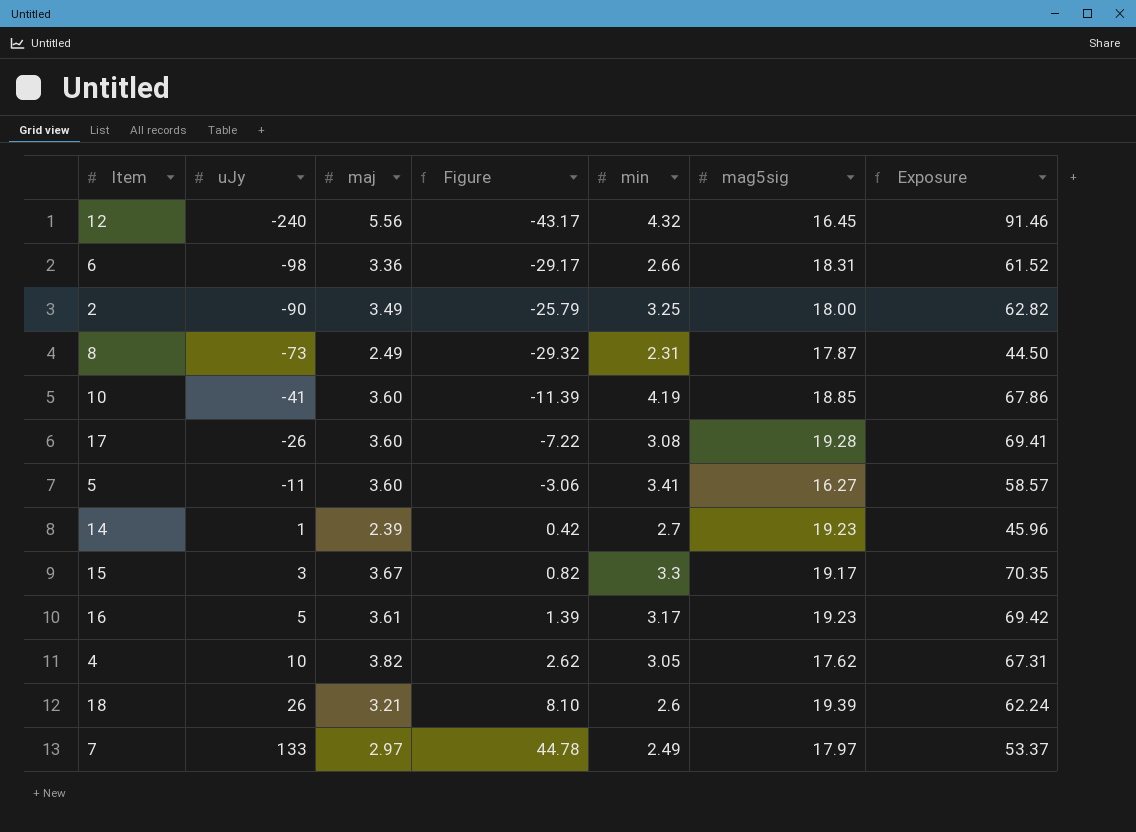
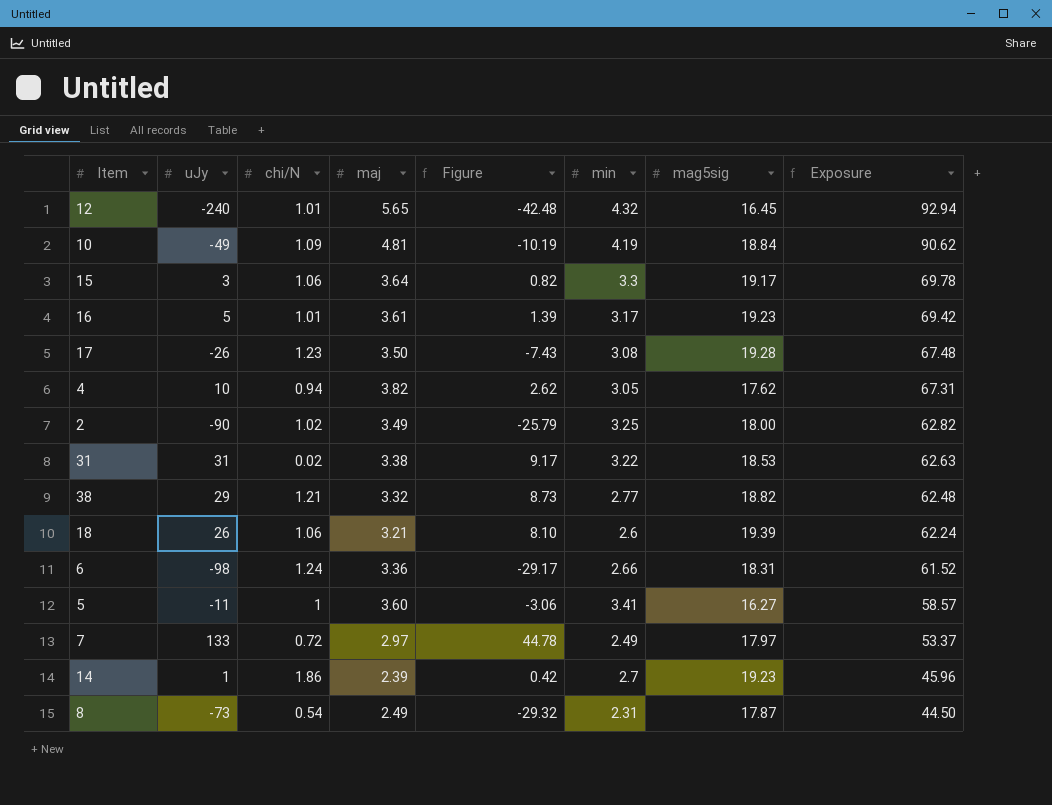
row order: uJy ascending -> Exposure descending
column chi/N | position: none -> 3
12 | maj: 5.56 -> 5.65
12 | Figure: -43.17 -> -42.48
12 | Exposure: 91.46 -> 92.94
10 | uJy: -41 -> -49
10 | maj: 3.60 -> 4.81
10 | Figure: -11.39 -> -10.19
10 | mag5sig: 18.85 -> 18.84
10 | Exposure: 67.86 -> 90.62
15 | maj: 3.67 -> 3.64
15 | Exposure: 70.35 -> 69.78
17 | maj: 3.60 -> 3.50
17 | Figure: -7.22 -> -7.43
17 | Exposure: 69.41 -> 67.48
row 31: none -> 31 | 0.02 | 3.38 | 9.17 | 3.22 | 18.53 | 62.63
row 38: none -> 29 | 1.21 | 3.32 | 8.73 | 2.77 | 18.82 | 62.48

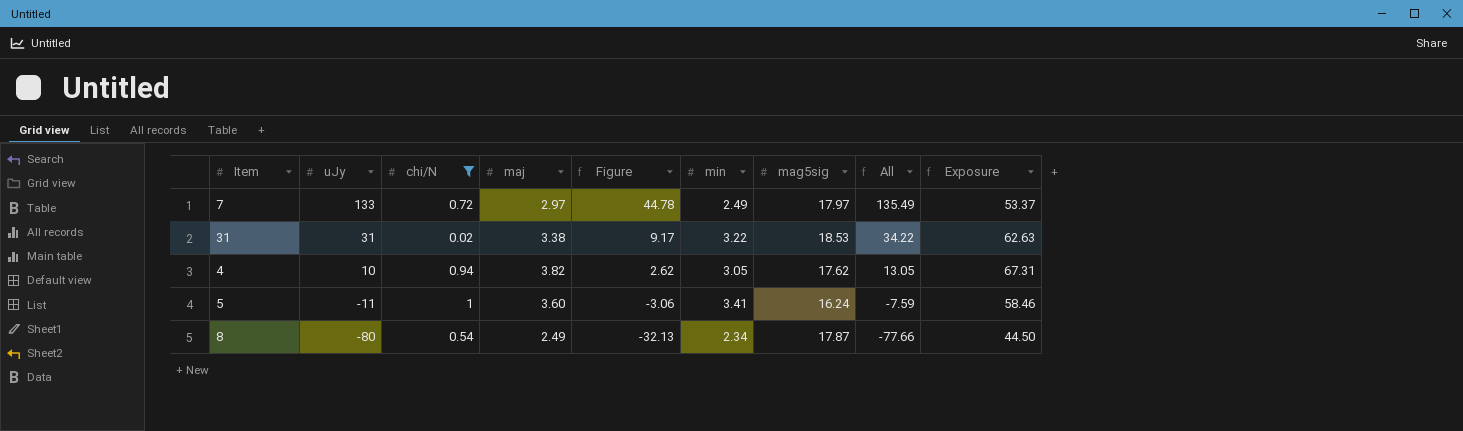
filter: none -> chi/N <= 1
row order: Exposure descending -> uJy descending
column All | formula: none -> [uJy] + [min]
5 | mag5sig: 16.27 -> 16.24
5 | Exposure: 58.57 -> 58.46
8 | uJy: -73 -> -80
8 | Figure: -29.32 -> -32.13
8 | min: 2.31 -> 2.34

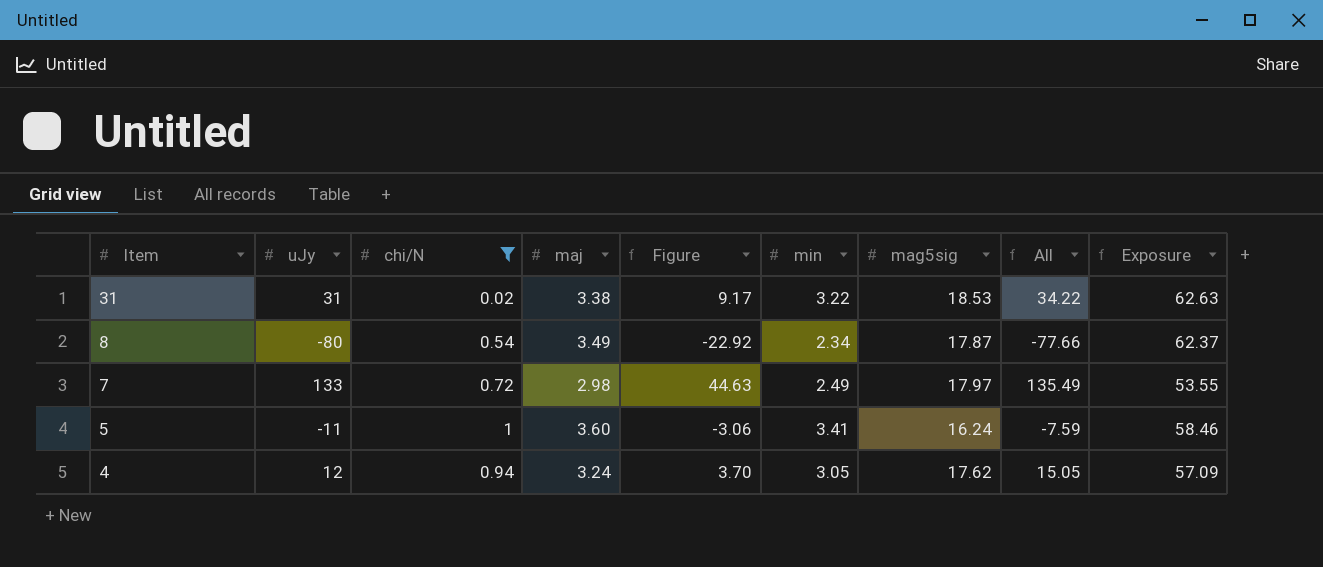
row order: uJy descending -> Item descending
8 | maj: 2.49 -> 3.49
8 | Figure: -32.13 -> -22.92
8 | Exposure: 44.50 -> 62.37
7 | maj: 2.97 -> 2.98
7 | Figure: 44.78 -> 44.63
7 | Exposure: 53.37 -> 53.55
4 | uJy: 10 -> 12
4 | maj: 3.82 -> 3.24
4 | Figure: 2.62 -> 3.70
4 | All: 13.05 -> 15.05
4 | Exposure: 67.31 -> 57.09

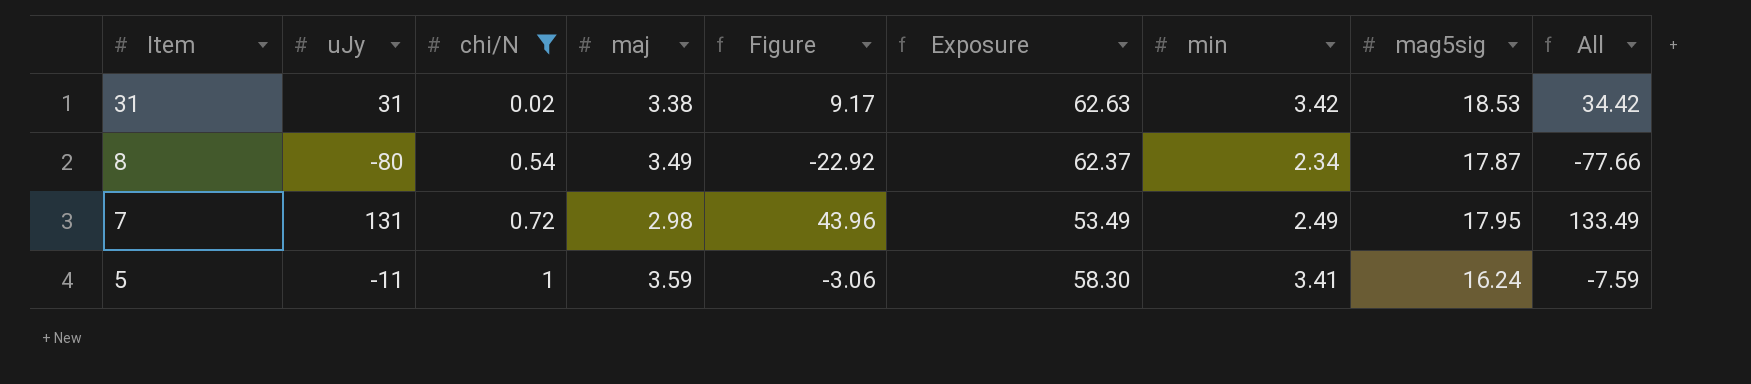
column Exposure | position: 9 -> 6
row 4: 12 | 0.94 | 3.24 | 3.70 | 3.05 | 17.62 | 15.05 | 57.09 -> none
31 | min: 3.22 -> 3.42
31 | All: 34.22 -> 34.42
7 | uJy: 133 -> 131
7 | Figure: 44.63 -> 43.96
7 | Exposure: 53.55 -> 53.49
7 | mag5sig: 17.97 -> 17.95
7 | All: 135.49 -> 133.49
5 | maj: 3.60 -> 3.59
5 | Exposure: 58.46 -> 58.30

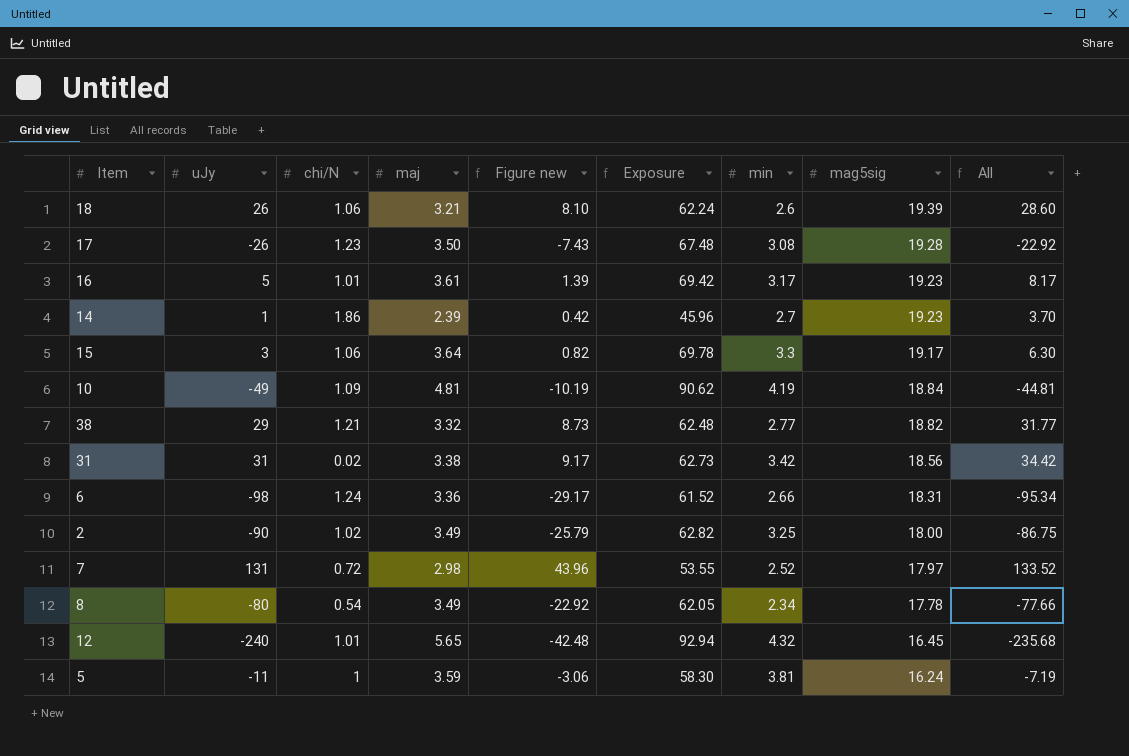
filter: chi/N <= 1 -> none
row order: Item descending -> mag5sig descending
column name: Figure -> Figure new
31 | Exposure: 62.63 -> 62.73
31 | mag5sig: 18.53 -> 18.56
7 | Exposure: 53.49 -> 53.55
7 | min: 2.49 -> 2.52
7 | mag5sig: 17.95 -> 17.97
7 | All: 133.49 -> 133.52
8 | Exposure: 62.37 -> 62.05
8 | mag5sig: 17.87 -> 17.78
5 | min: 3.41 -> 3.81
5 | All: -7.59 -> -7.19

